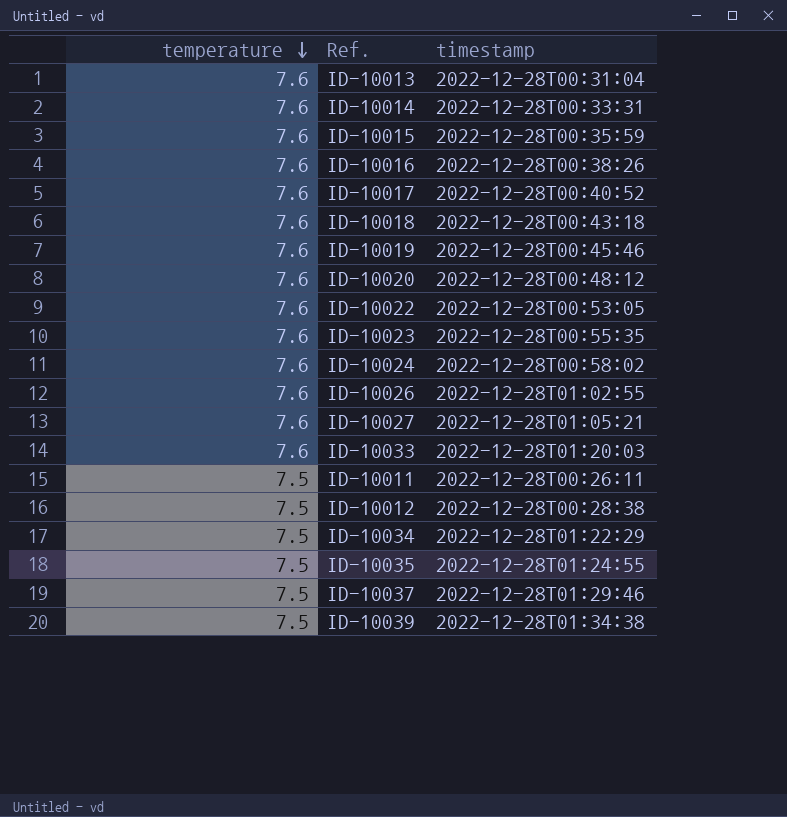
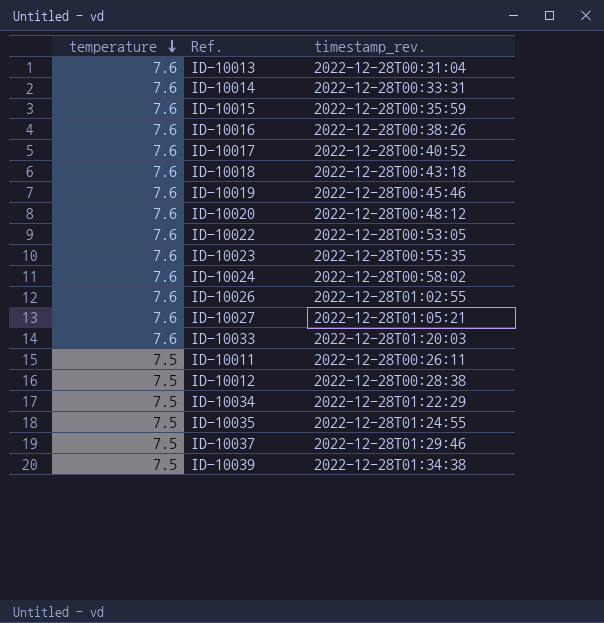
column name: timestamp -> timestamp_rev.

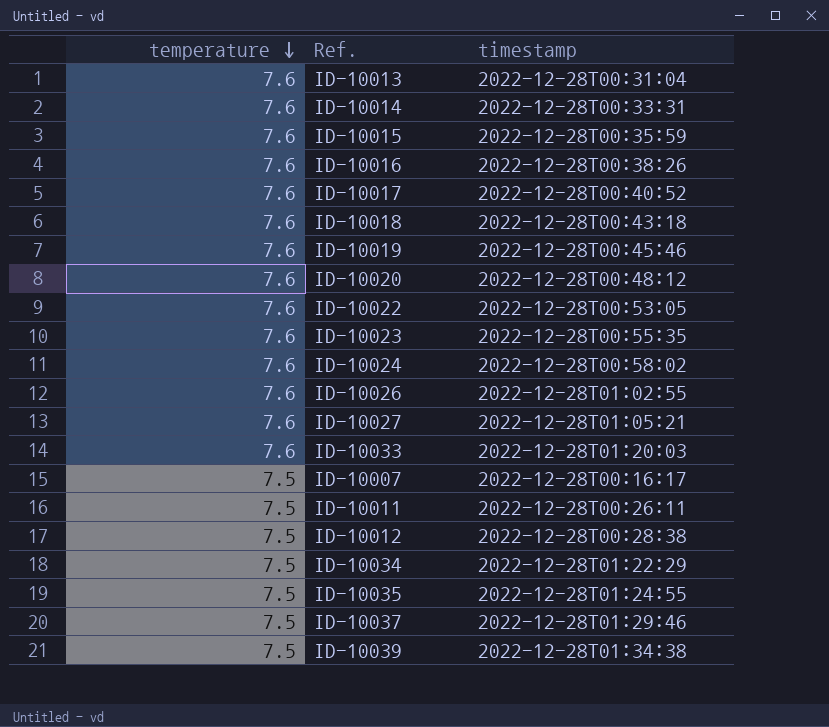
column name: timestamp_rev. -> timestamp
row ID-10007: none -> 7.5 | 2022-12-28T00:16:17

